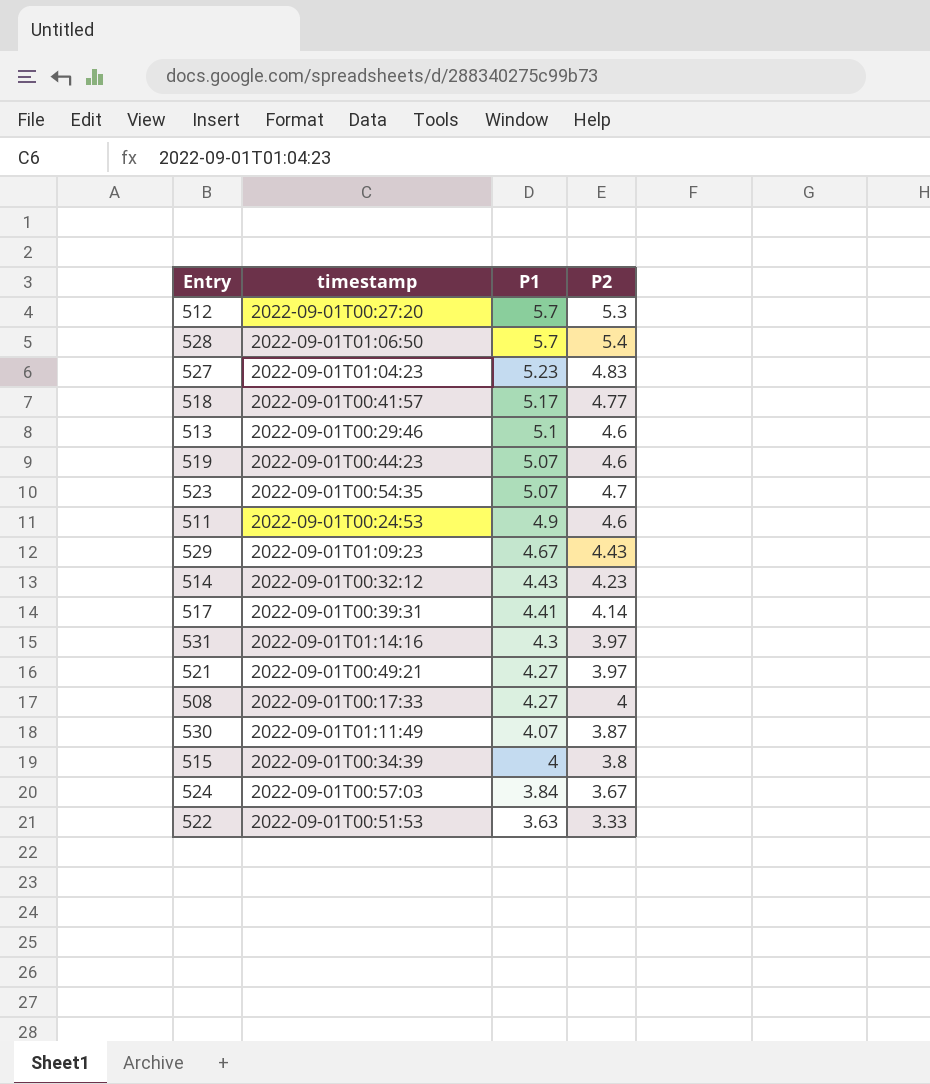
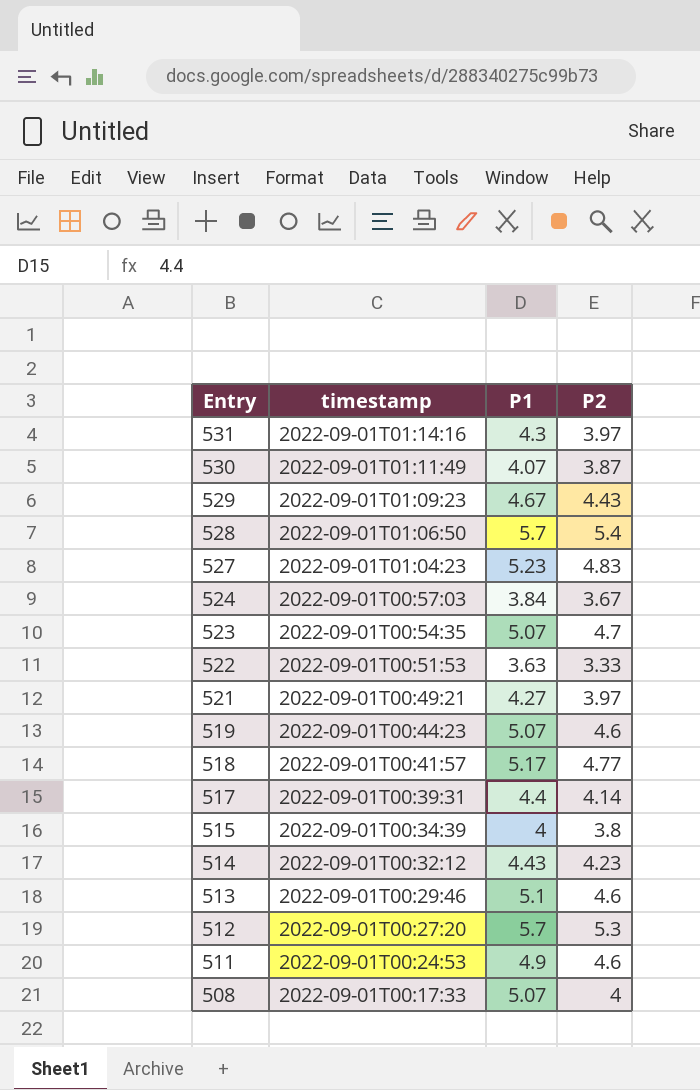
row order: P1 descending -> Entry descending
517 | P1: 4.41 -> 4.4
508 | P1: 4.27 -> 5.07

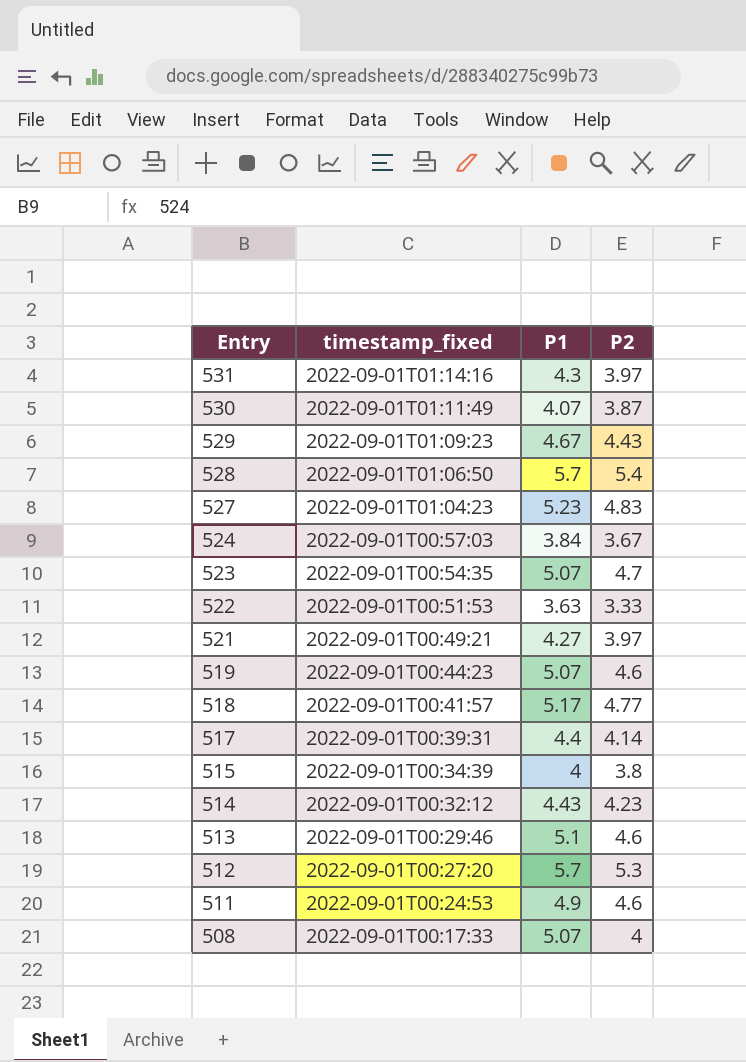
column name: timestamp -> timestamp_fixed

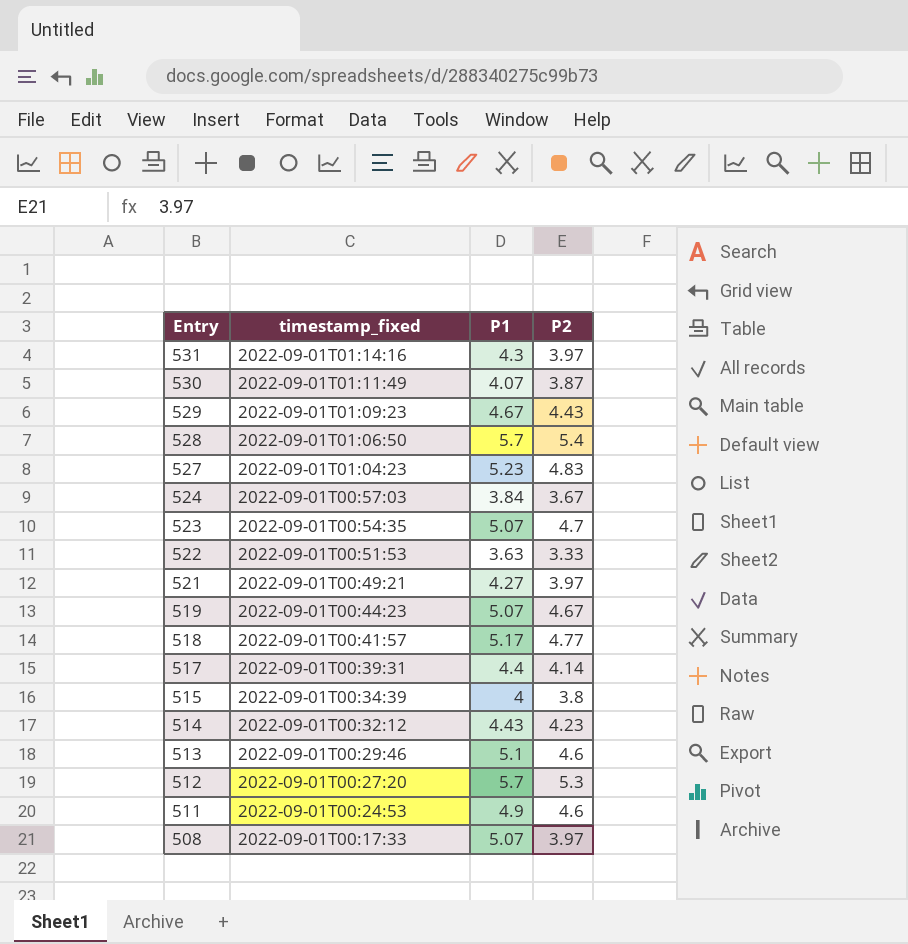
519 | P2: 4.6 -> 4.67
508 | P2: 4 -> 3.97

